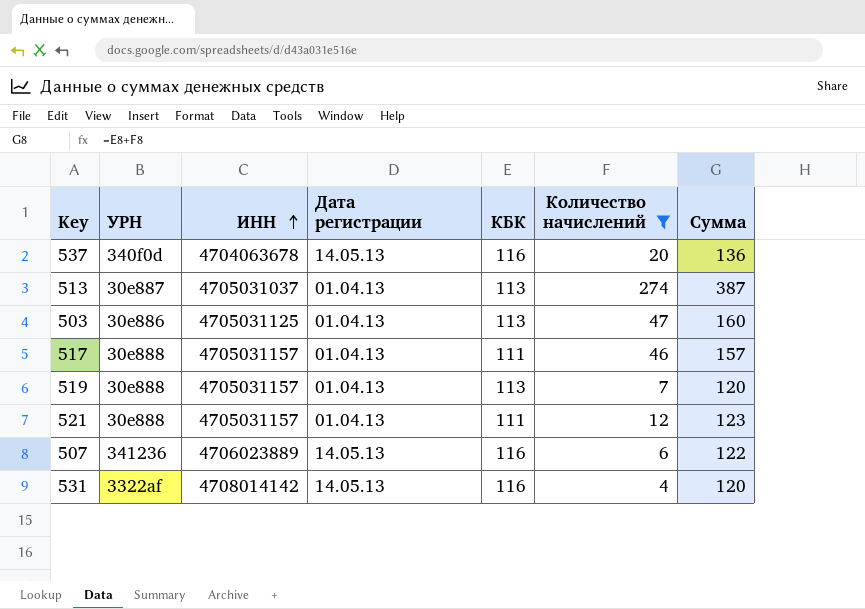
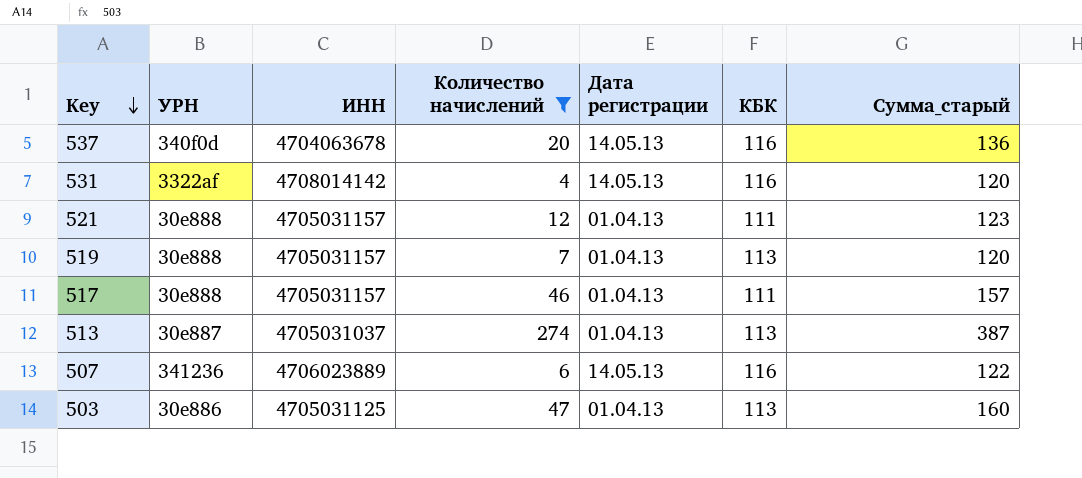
row order: ИНН ascending -> Key descending
column Количество начислений | position: 6 -> 4
column name: Сумма -> Сумма_старый

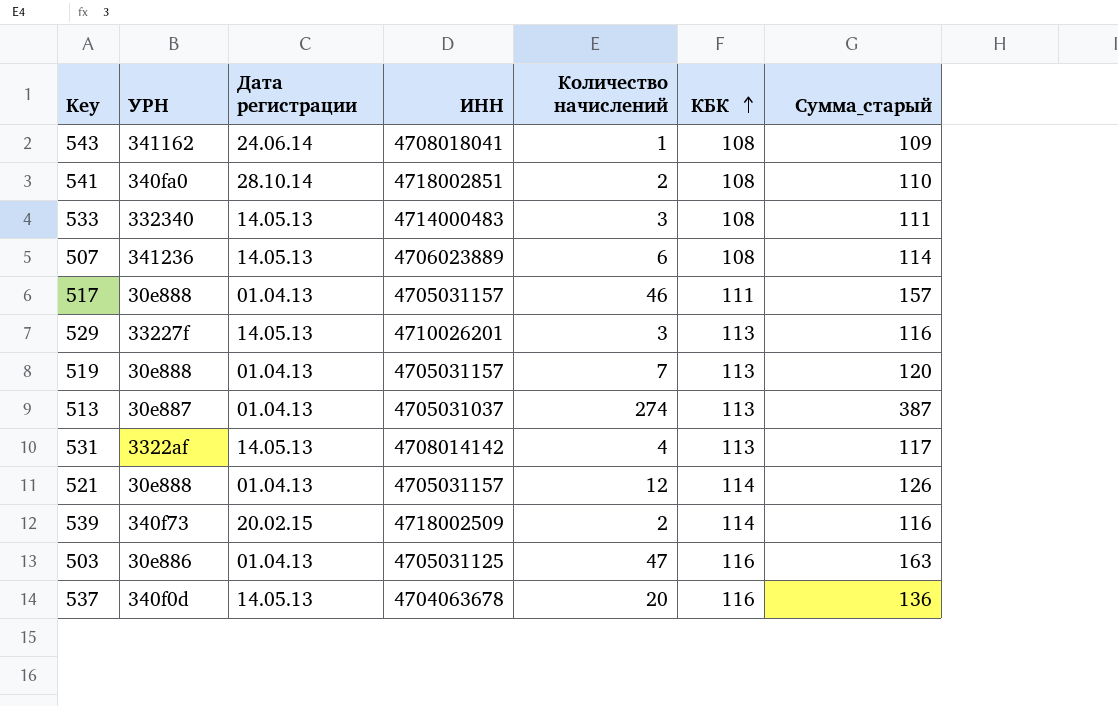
filter: Количество начислений >= 4 -> none
row order: Key descending -> КБК ascending
column Дата регистрации | position: 5 -> 3
507 | КБК: 116 -> 108
507 | Сумма_старый: 122 -> 114
531 | КБК: 116 -> 113
531 | Сумма_старый: 120 -> 117
521 | КБК: 111 -> 114
521 | Сумма_старый: 123 -> 126
503 | КБК: 113 -> 116
503 | Сумма_старый: 160 -> 163

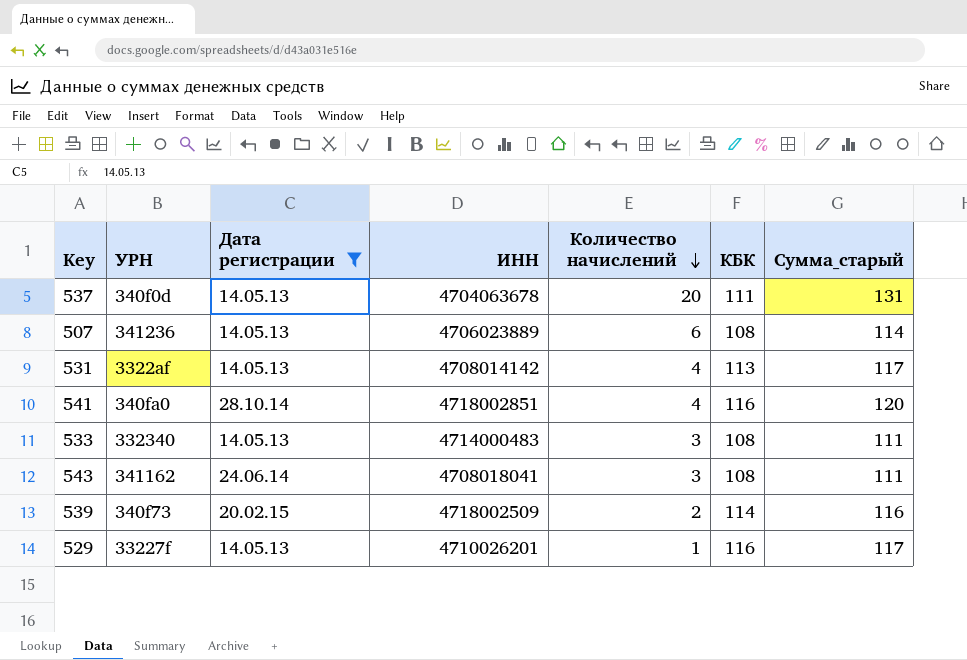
filter: none -> Дата регистрации != 01.04.13
row order: КБК ascending -> Количество начислений descending
537 | КБК: 116 -> 111
537 | Сумма_старый: 136 -> 131
541 | Количество начислений: 2 -> 4
541 | КБК: 108 -> 116
541 | Сумма_старый: 110 -> 120
543 | Количество начислений: 1 -> 3
543 | Сумма_старый: 109 -> 111
529 | Количество начислений: 3 -> 1
529 | КБК: 113 -> 116
529 | Сумма_старый: 116 -> 117

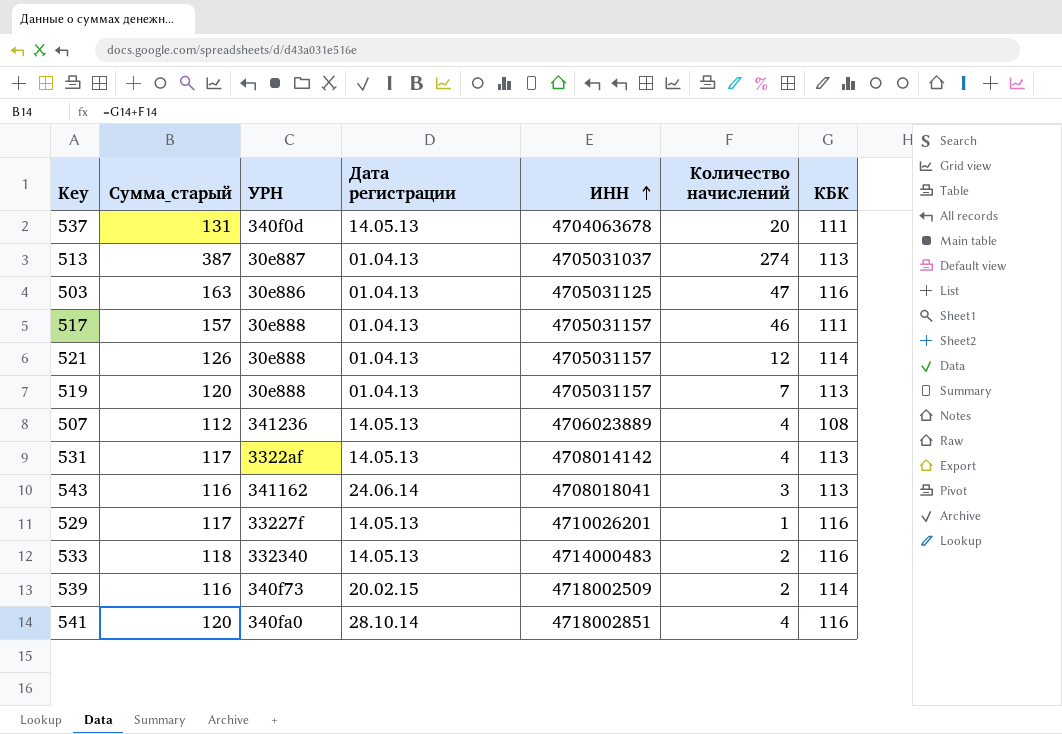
filter: Дата регистрации != 01.04.13 -> none
row order: Количество начислений descending -> ИНН ascending
column Сумма_старый | position: 7 -> 2
507 | Сумма_старый: 114 -> 112
507 | Количество начислений: 6 -> 4
543 | Сумма_старый: 111 -> 116
543 | КБК: 108 -> 113
533 | Сумма_старый: 111 -> 118
533 | Количество начислений: 3 -> 2
533 | КБК: 108 -> 116

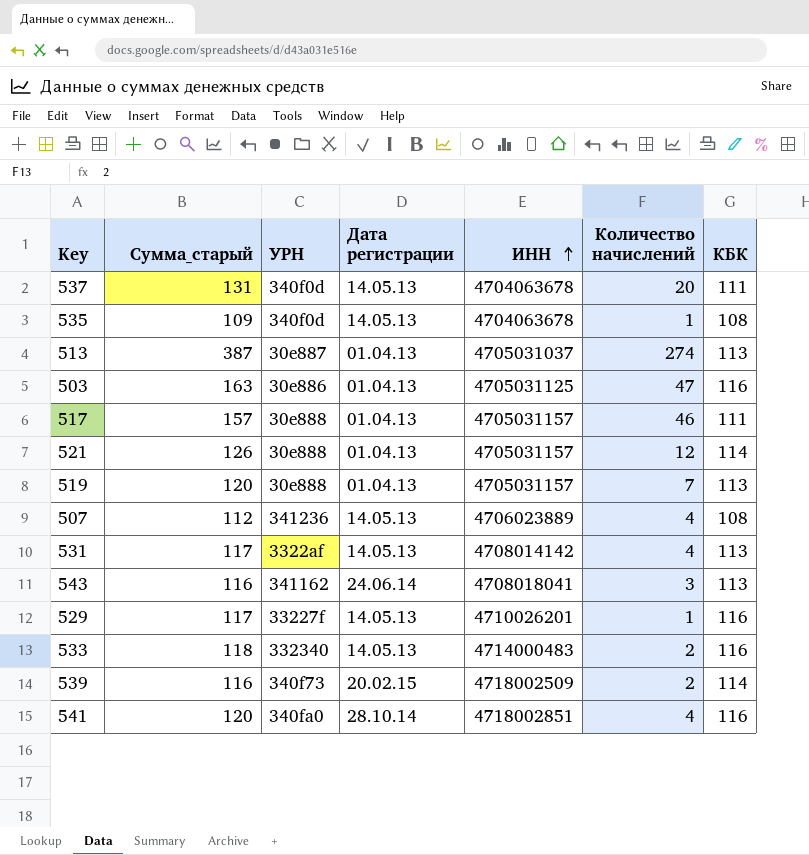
row 535: none -> 109 | 340f0d | 14.05.13 | 4704063678 | 1 | 108

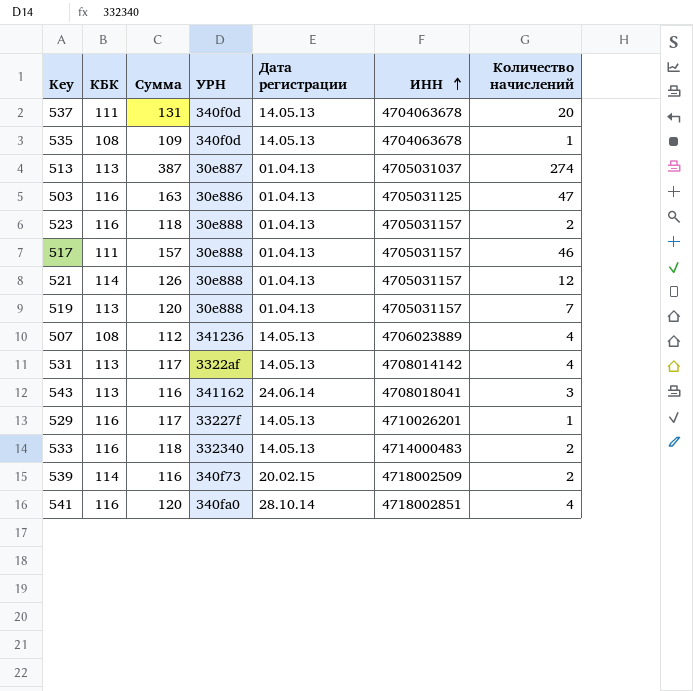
column КБК | position: 7 -> 2
column name: Сумма_старый -> Сумма
row 523: none -> 116 | 118 | 30e888 | 01.04.13 | 4705031157 | 2

